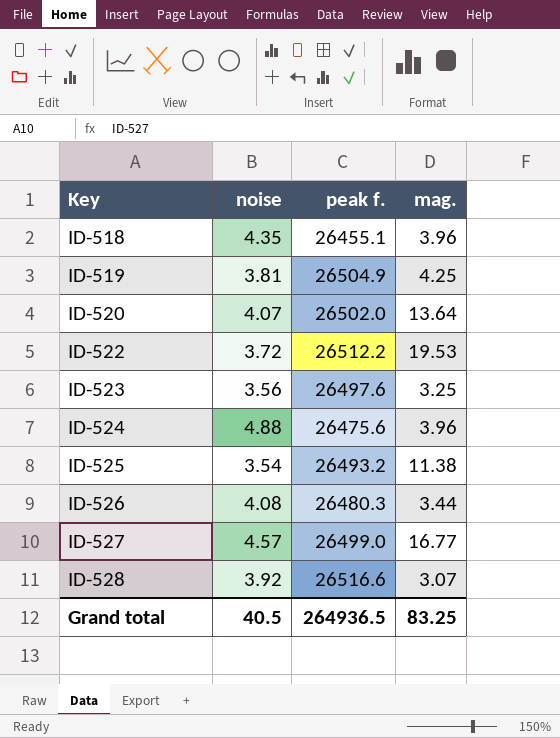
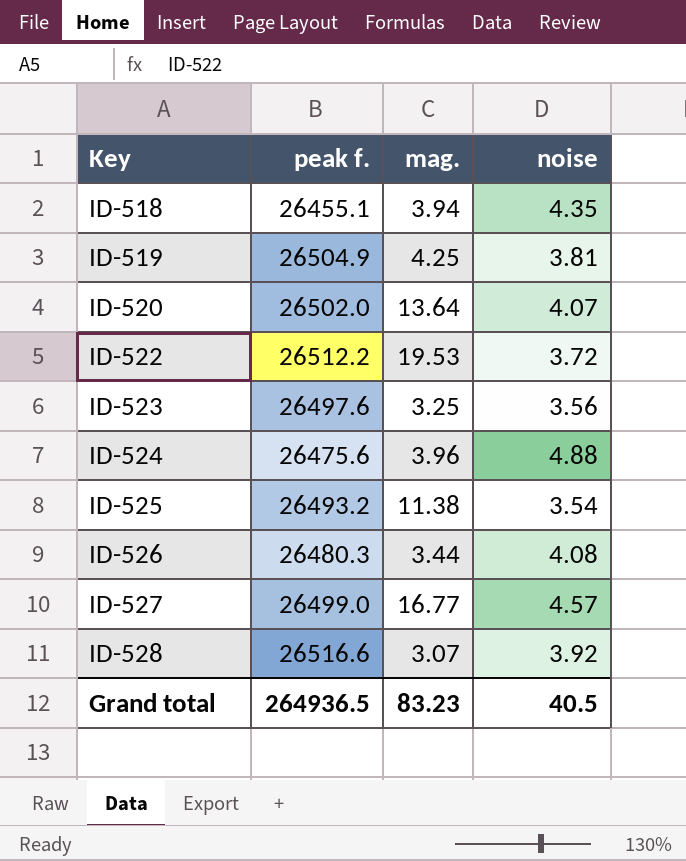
column noise | position: 2 -> 4
ID-518 | mag.: 3.96 -> 3.94
Grand total | mag.: 83.25 -> 83.23

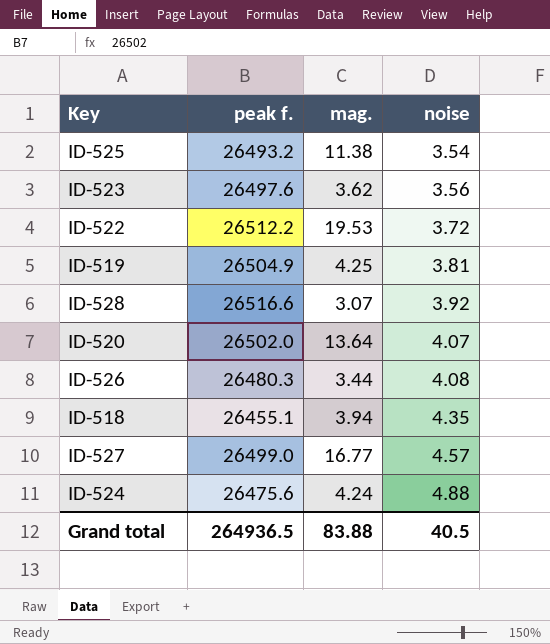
row order: Key ascending -> noise ascending
ID-523 | mag.: 3.25 -> 3.62
ID-524 | mag.: 3.96 -> 4.24
Grand total | mag.: 83.23 -> 83.88

